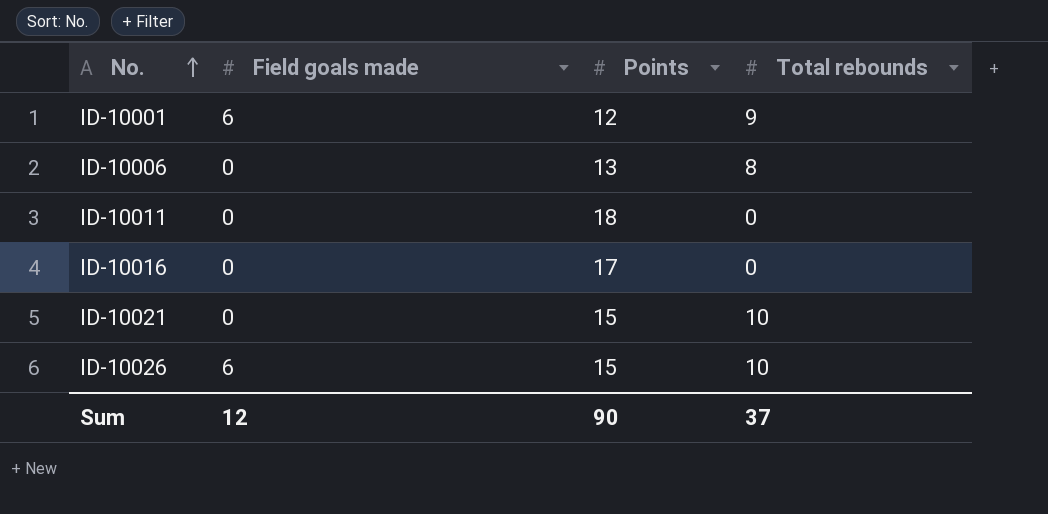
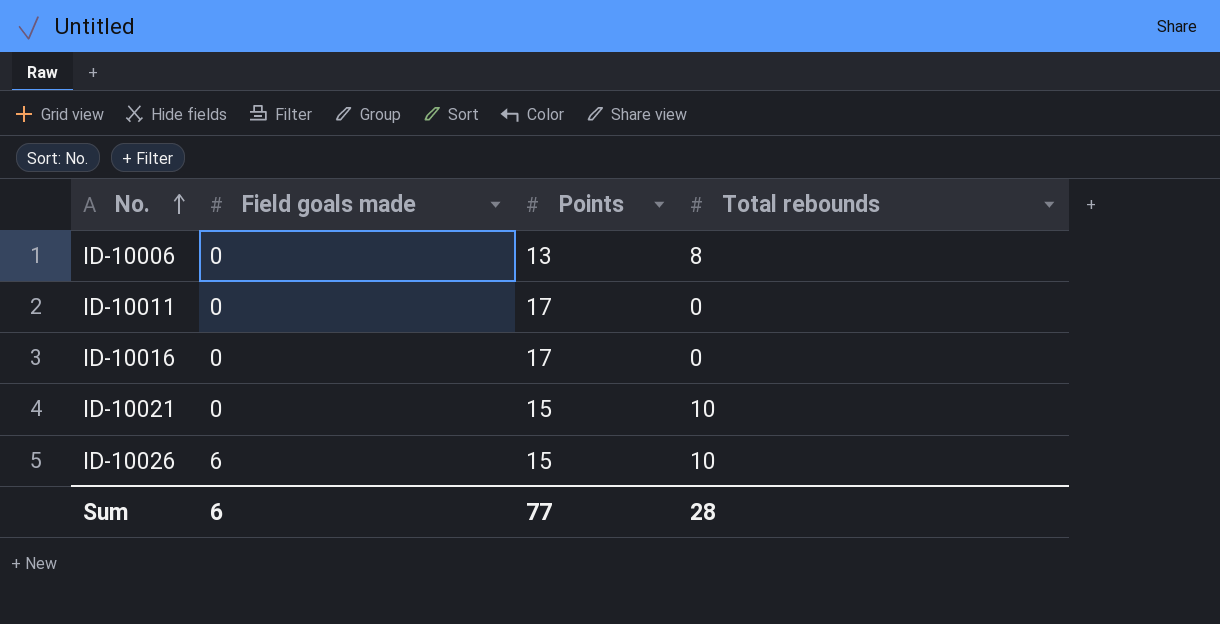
row ID-10001: 6 | 12 | 9 -> none
ID-10011 | Points: 18 -> 17
Sum | Field goals made: 12 -> 6
Sum | Points: 90 -> 77
Sum | Total rebounds: 37 -> 28

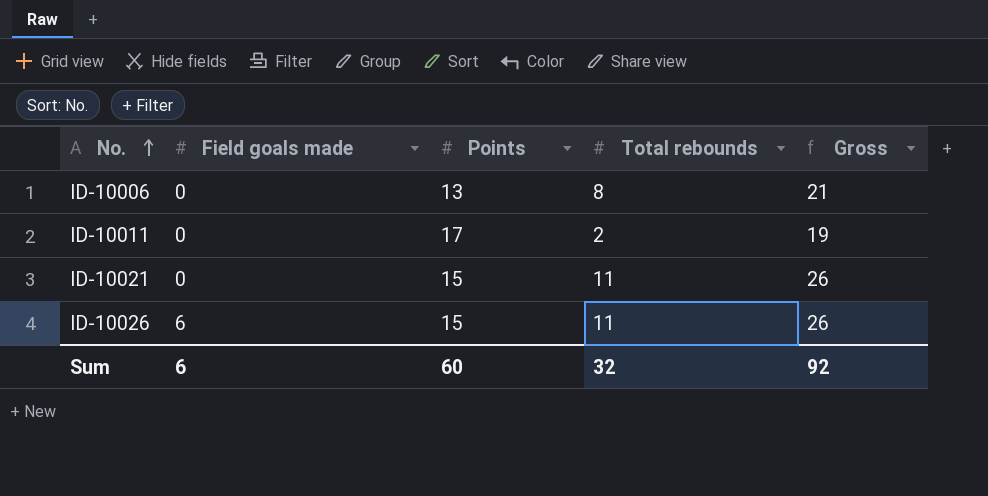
column Gross | formula: none -> [Points] + [Total rebounds]
row ID-10016: 0 | 17 | 0 -> none
ID-10011 | Total rebounds: 0 -> 2
ID-10021 | Total rebounds: 10 -> 11
ID-10026 | Total rebounds: 10 -> 11
Sum | Points: 77 -> 60
Sum | Total rebounds: 28 -> 32

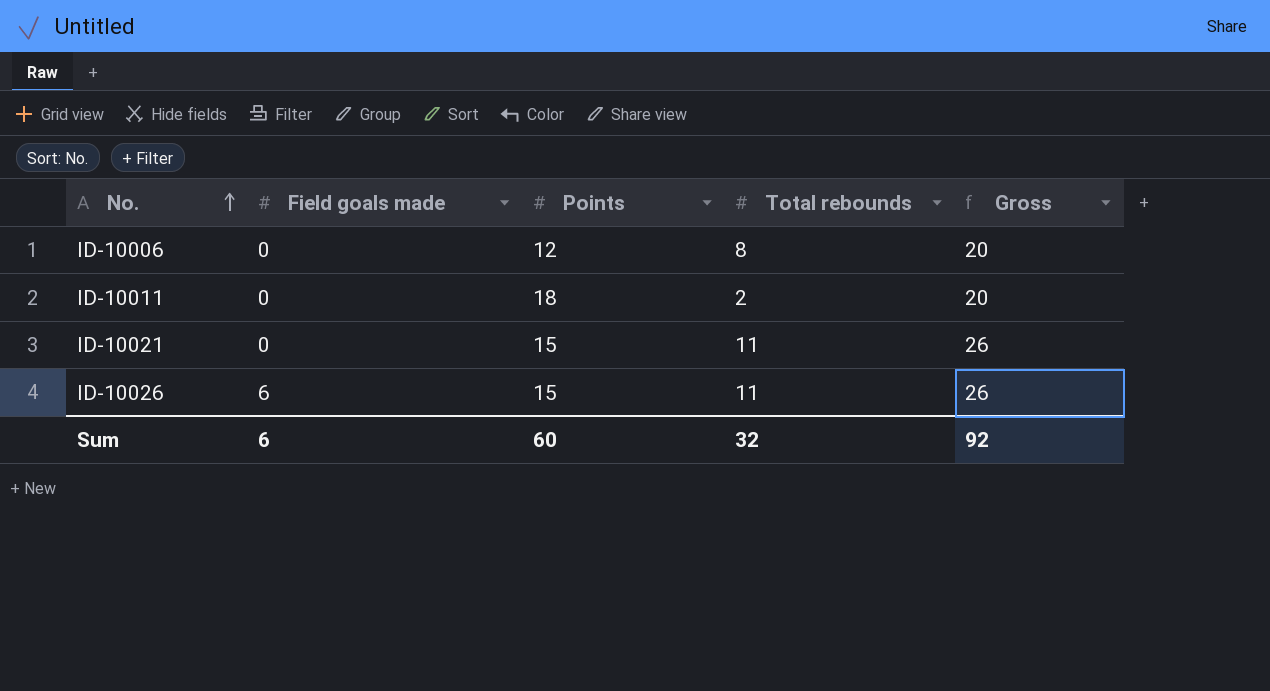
ID-10006 | Points: 13 -> 12
ID-10006 | Gross: 21 -> 20
ID-10011 | Points: 17 -> 18
ID-10011 | Gross: 19 -> 20

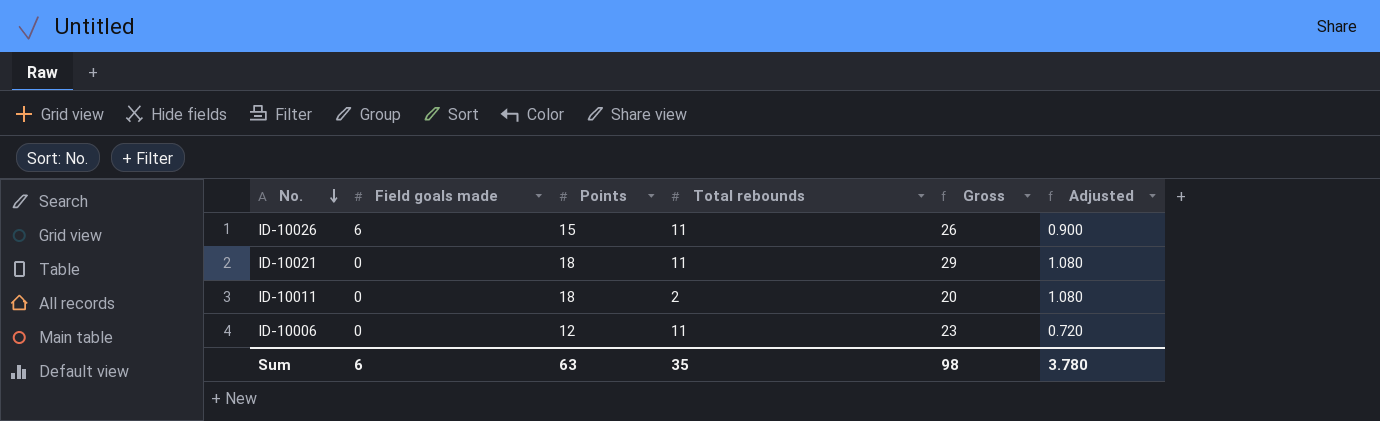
row order: No. ascending -> No. descending
column Adjusted | formula: none -> [Points] * 0.06
ID-10021 | Points: 15 -> 18
ID-10021 | Gross: 26 -> 29
ID-10006 | Total rebounds: 8 -> 11
ID-10006 | Gross: 20 -> 23
Sum | Points: 60 -> 63
Sum | Total rebounds: 32 -> 35
Sum | Gross: 92 -> 98

